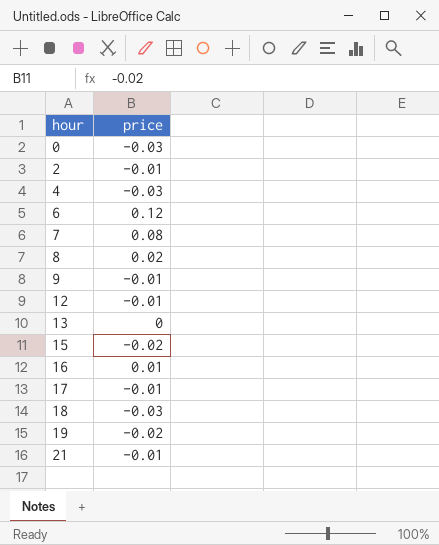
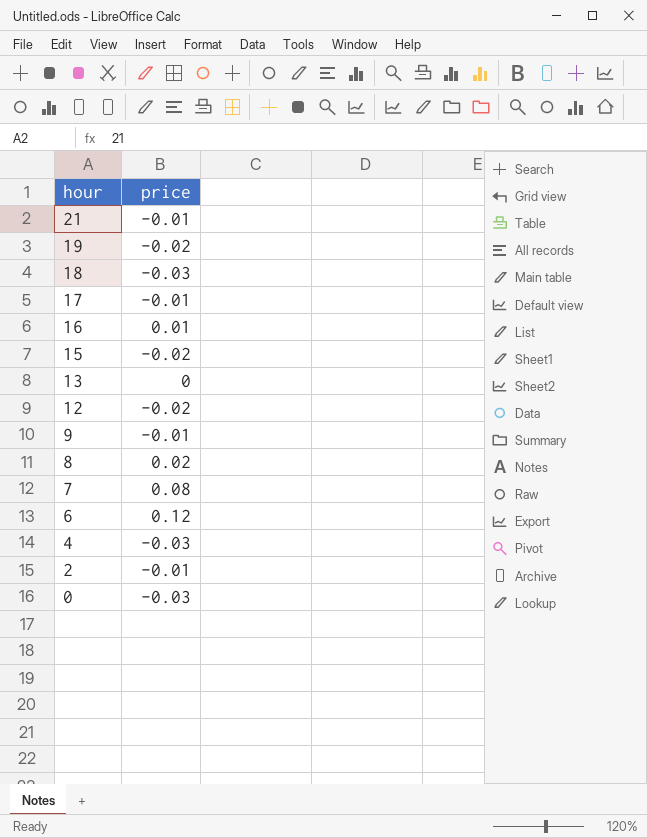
row order: hour ascending -> hour descending
12 | price: -0.01 -> -0.02

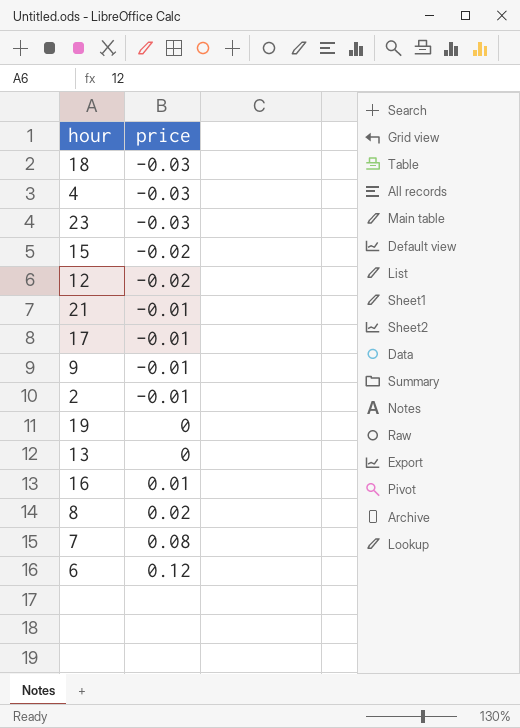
row order: hour descending -> price ascending
row 0: -0.03 -> none
row 23: none -> -0.03
19 | price: -0.02 -> 0

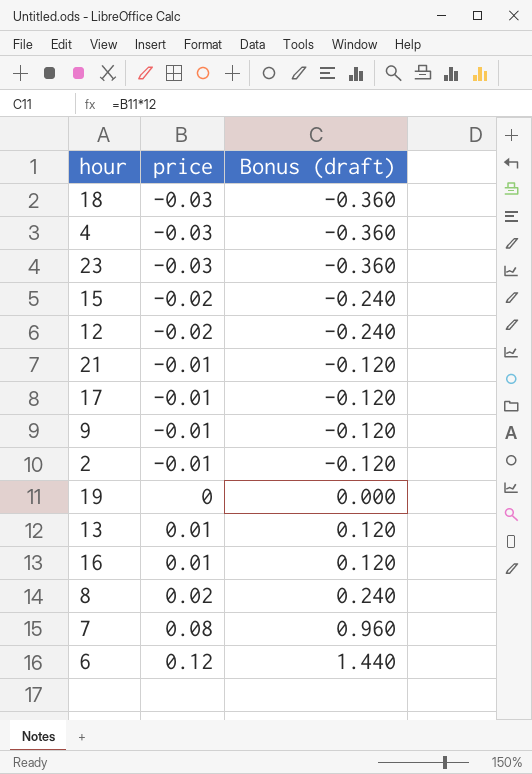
column Bonus (draft) | formula: none -> [price] * 12
13 | price: 0 -> 0.01

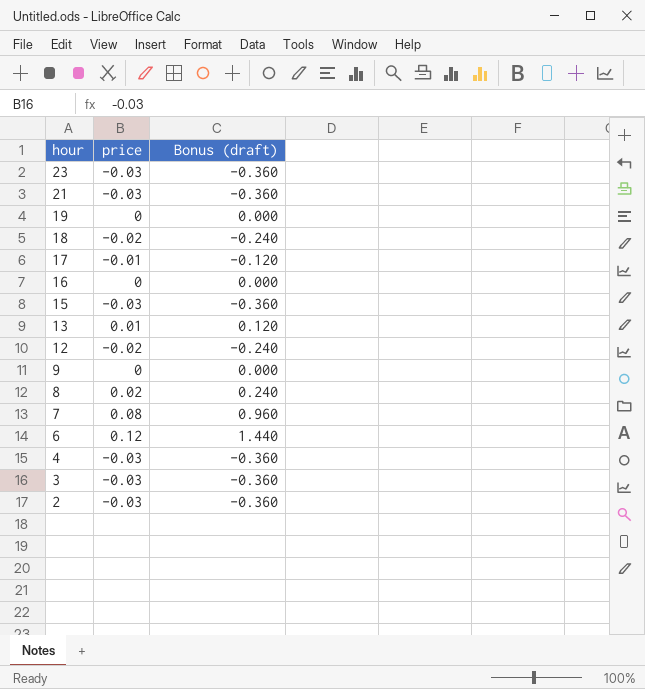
row order: price ascending -> hour descending
21 | price: -0.01 -> -0.03
21 | Bonus (draft): -0.120 -> -0.360
18 | price: -0.03 -> -0.02
18 | Bonus (draft): -0.360 -> -0.240
16 | price: 0.01 -> 0
16 | Bonus (draft): 0.120 -> 0.000
15 | price: -0.02 -> -0.03
15 | Bonus (draft): -0.240 -> -0.360
9 | price: -0.01 -> 0
9 | Bonus (draft): -0.120 -> 0.000
row 3: none -> -0.03 | -0.360
2 | price: -0.01 -> -0.03
2 | Bonus (draft): -0.120 -> -0.360

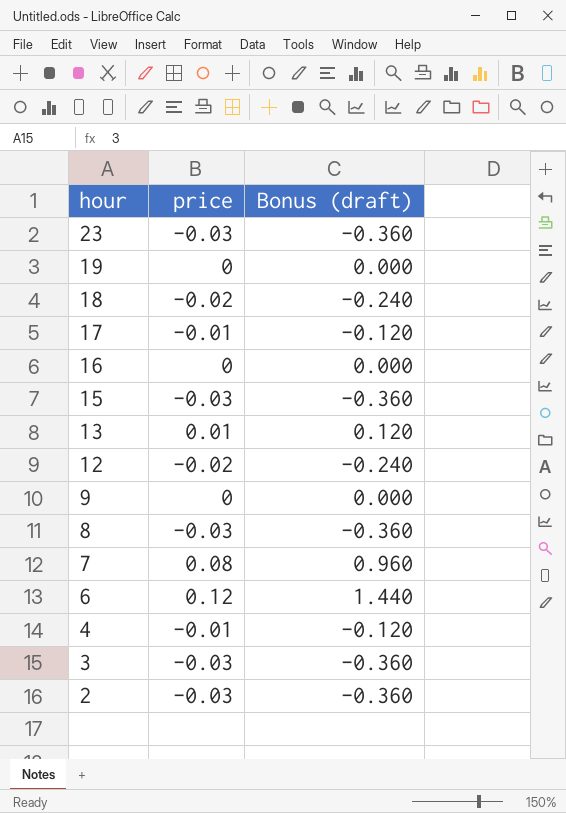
row 21: -0.03 | -0.360 -> none
8 | price: 0.02 -> -0.03
8 | Bonus (draft): 0.240 -> -0.360
4 | price: -0.03 -> -0.01
4 | Bonus (draft): -0.360 -> -0.120

